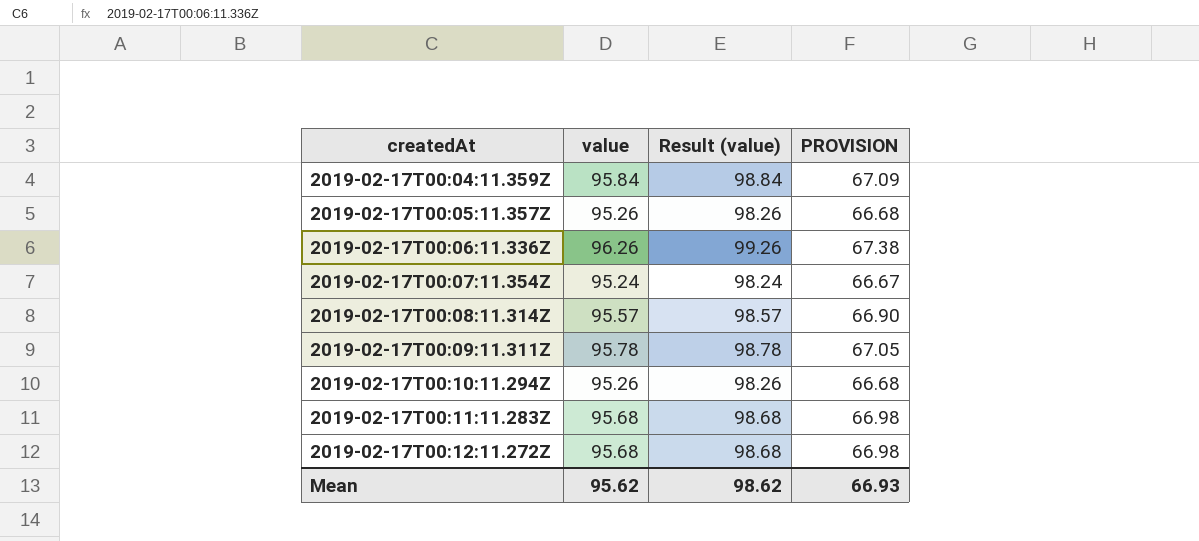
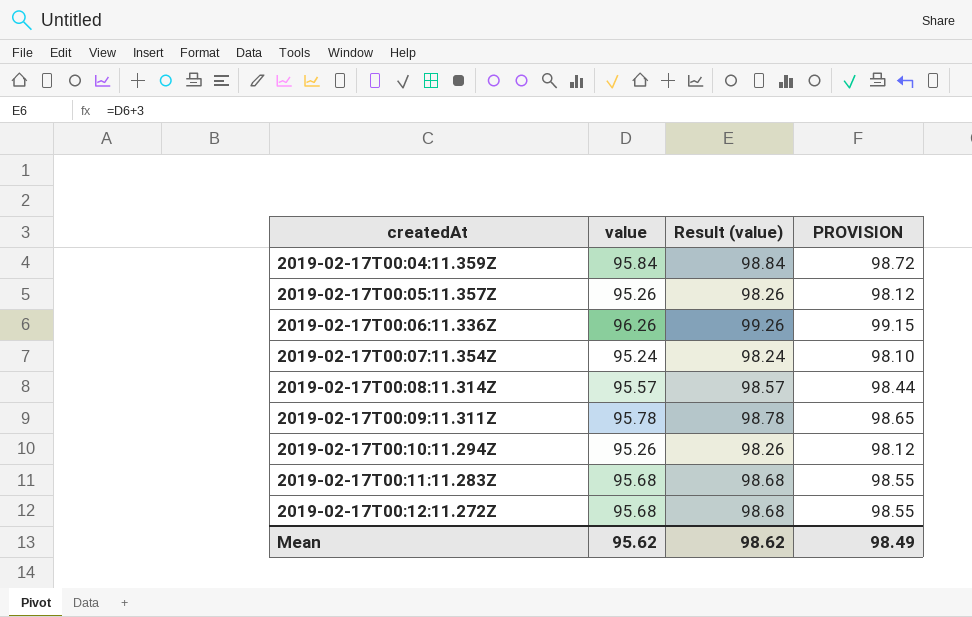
column PROVISION | formula: [value] * 0.7 -> [value] * 1.03
Mean | PROVISION: 66.93 -> 98.49

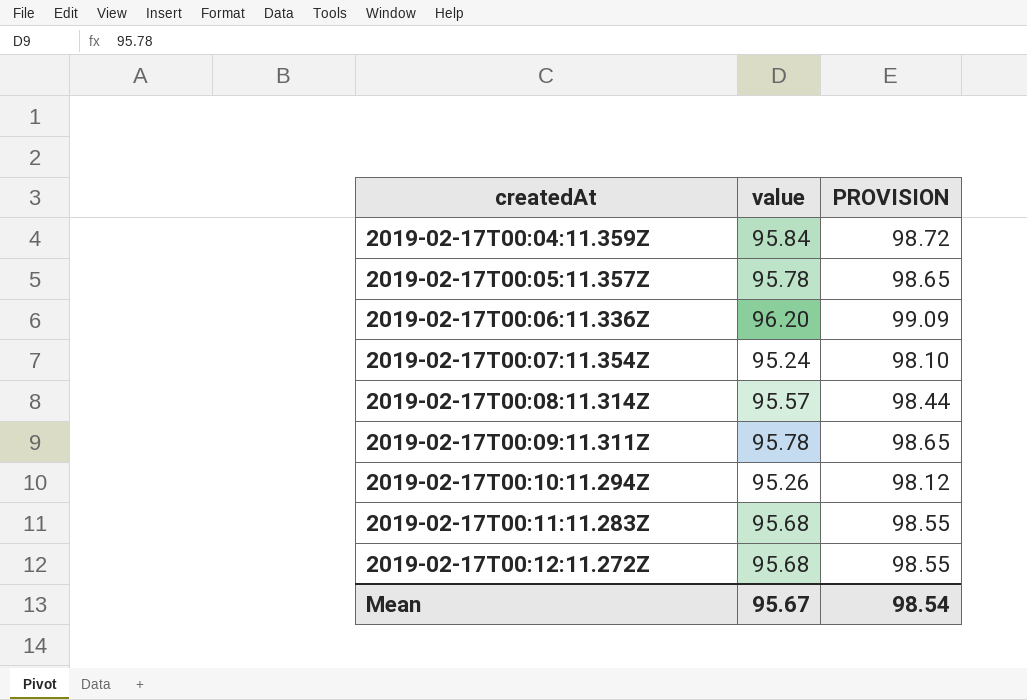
column Result (value) | formula: [value] + 3 -> none
2019-02-17T00:05:11.357Z | value: 95.26 -> 95.78
2019-02-17T00:05:11.357Z | PROVISION: 98.12 -> 98.65
2019-02-17T00:06:11.336Z | value: 96.26 -> 96.20
2019-02-17T00:06:11.336Z | PROVISION: 99.15 -> 99.09
Mean | value: 95.62 -> 95.67
Mean | PROVISION: 98.49 -> 98.54

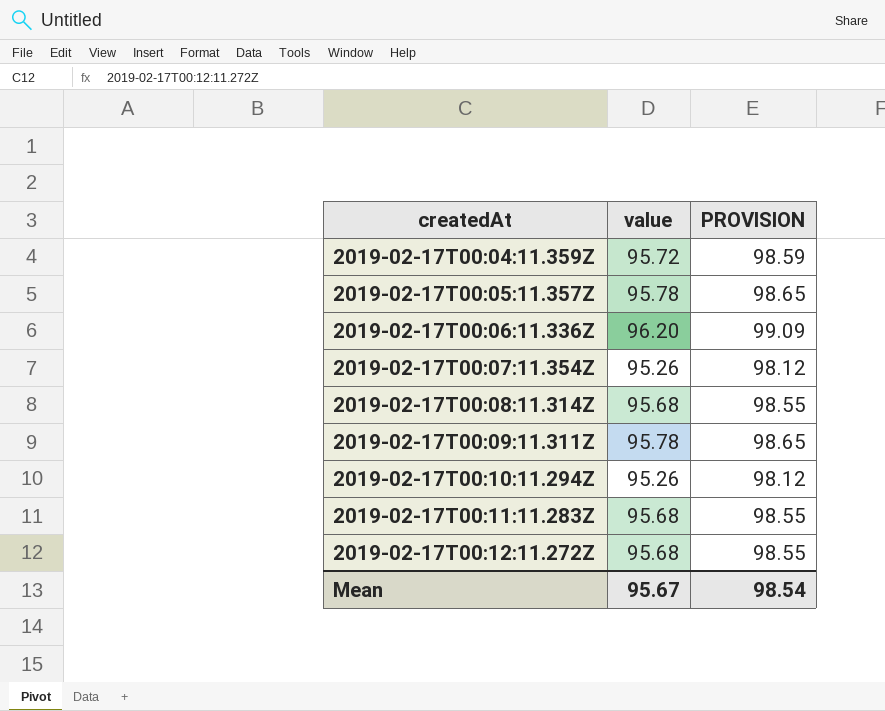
2019-02-17T00:04:11.359Z | value: 95.84 -> 95.72
2019-02-17T00:04:11.359Z | PROVISION: 98.72 -> 98.59
2019-02-17T00:07:11.354Z | value: 95.24 -> 95.26
2019-02-17T00:07:11.354Z | PROVISION: 98.10 -> 98.12
2019-02-17T00:08:11.314Z | value: 95.57 -> 95.68
2019-02-17T00:08:11.314Z | PROVISION: 98.44 -> 98.55

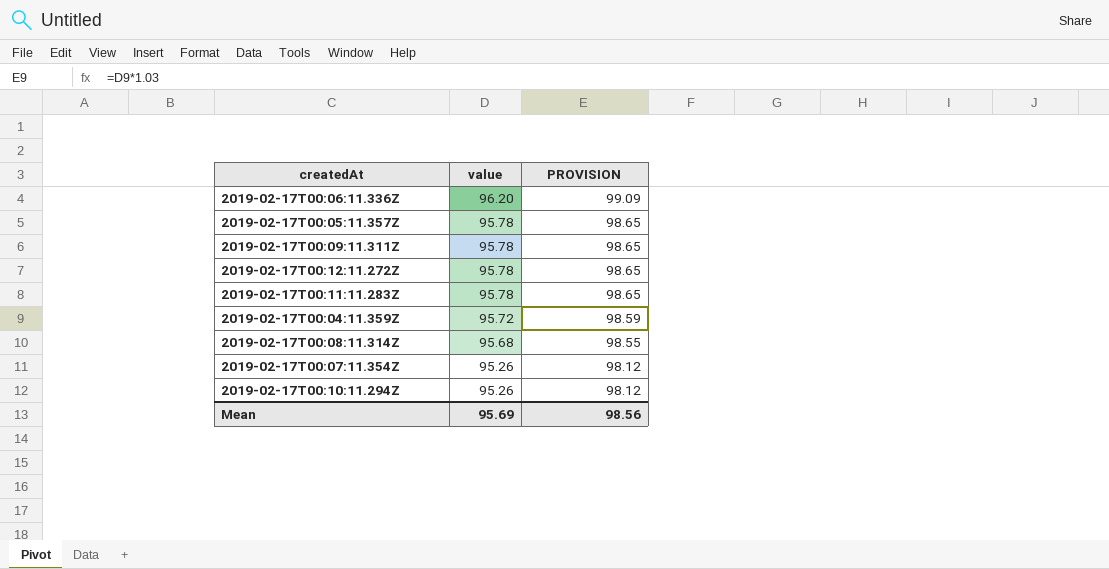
row order: createdAt ascending -> value descending
2019-02-17T00:12:11.272Z | value: 95.68 -> 95.78
2019-02-17T00:12:11.272Z | PROVISION: 98.55 -> 98.65
2019-02-17T00:11:11.283Z | value: 95.68 -> 95.78
2019-02-17T00:11:11.283Z | PROVISION: 98.55 -> 98.65
Mean | value: 95.67 -> 95.69
Mean | PROVISION: 98.54 -> 98.56

